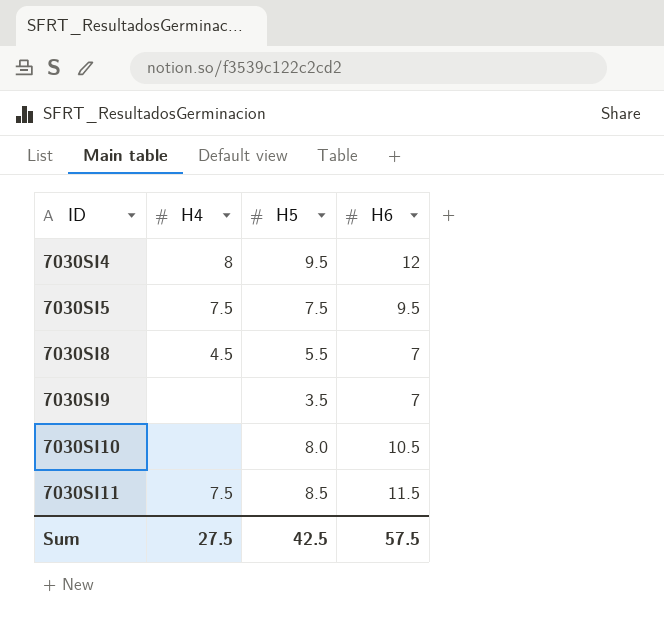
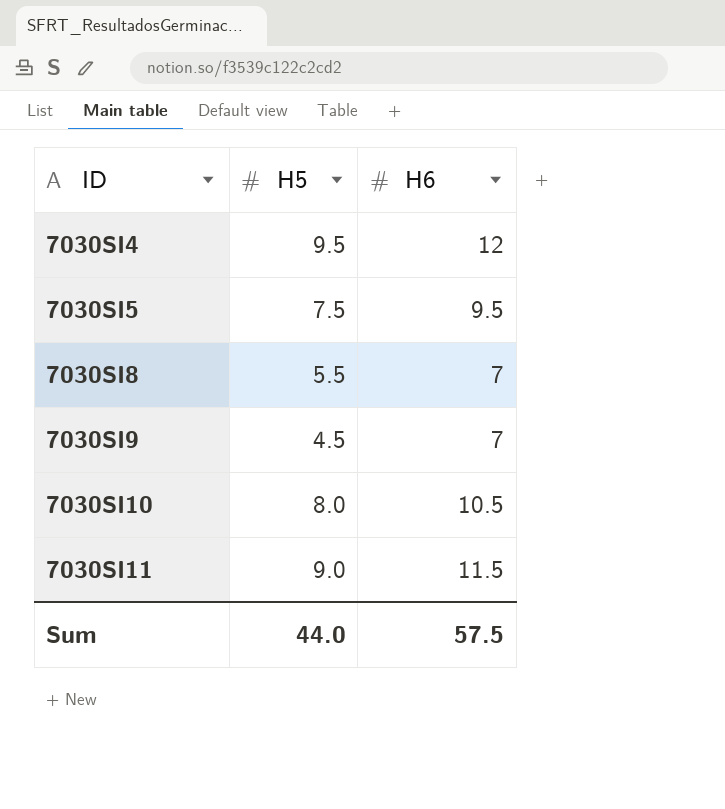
column H4 | position: 2 -> none
7030SI9 | H5: 3.5 -> 4.5
7030SI11 | H5: 8.5 -> 9.0
Sum | H5: 42.5 -> 44.0

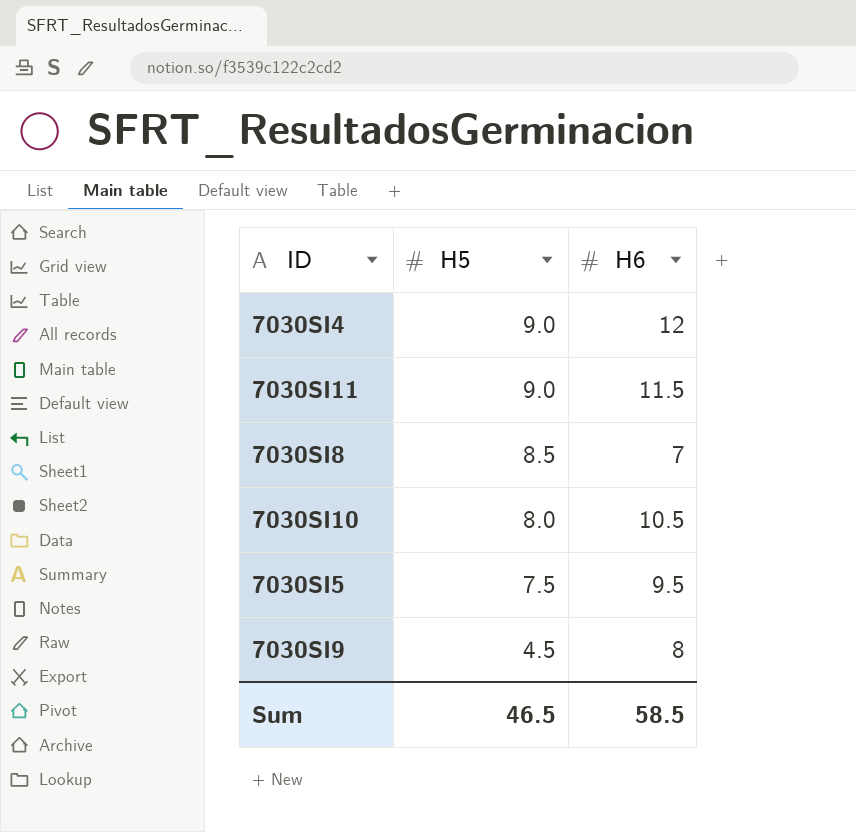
row order: ID ascending -> H5 descending
7030SI4 | H5: 9.5 -> 9.0
7030SI8 | H5: 5.5 -> 8.5
7030SI9 | H6: 7 -> 8
Sum | H5: 44.0 -> 46.5
Sum | H6: 57.5 -> 58.5

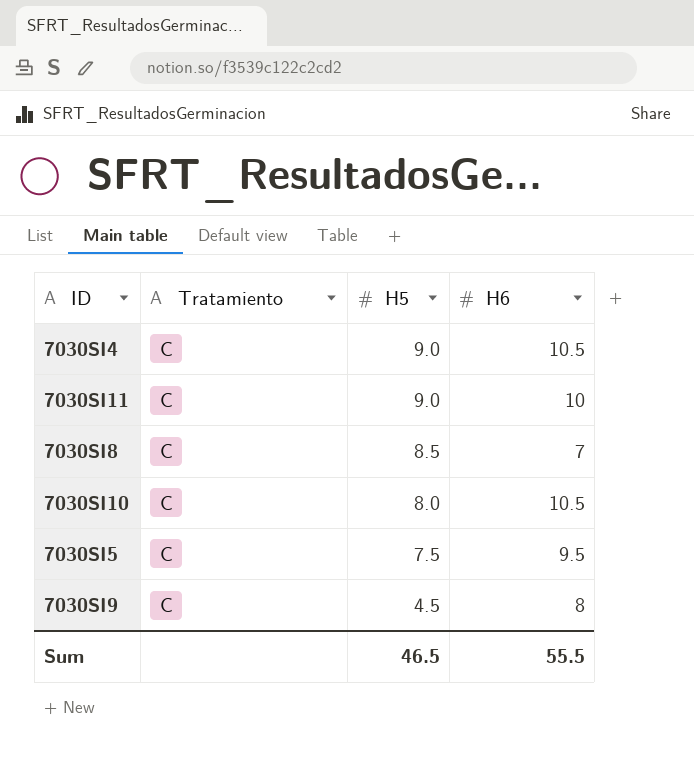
column Tratamiento | position: none -> 2
7030SI4 | H6: 12 -> 10.5
7030SI11 | H6: 11.5 -> 10
Sum | H6: 58.5 -> 55.5

